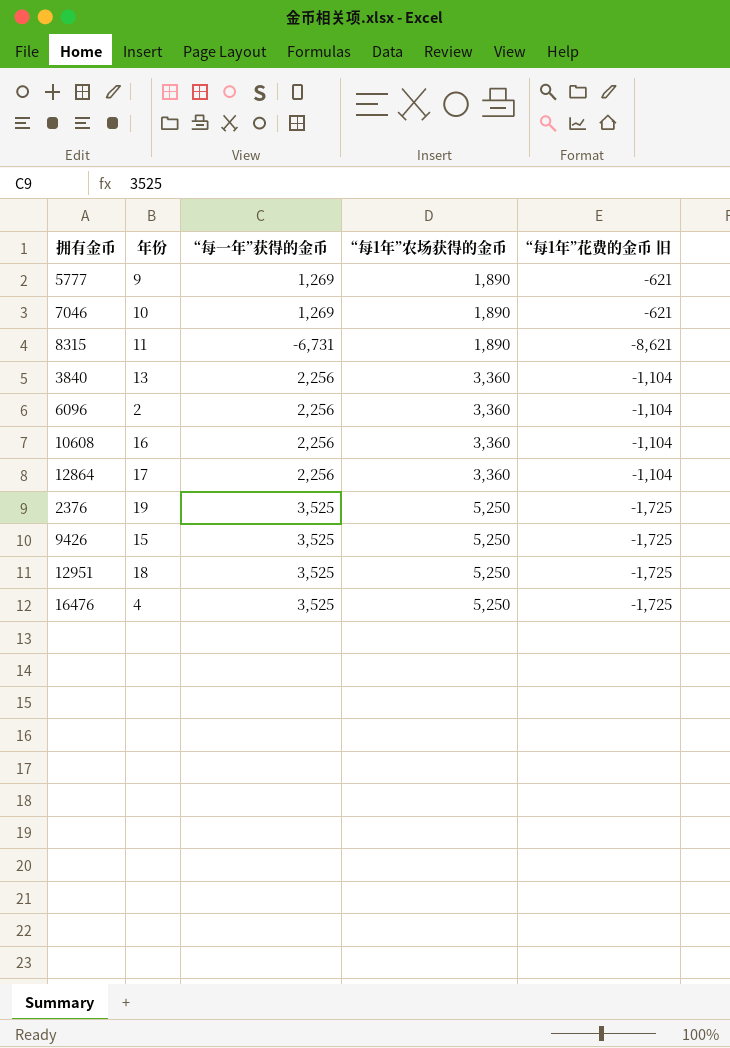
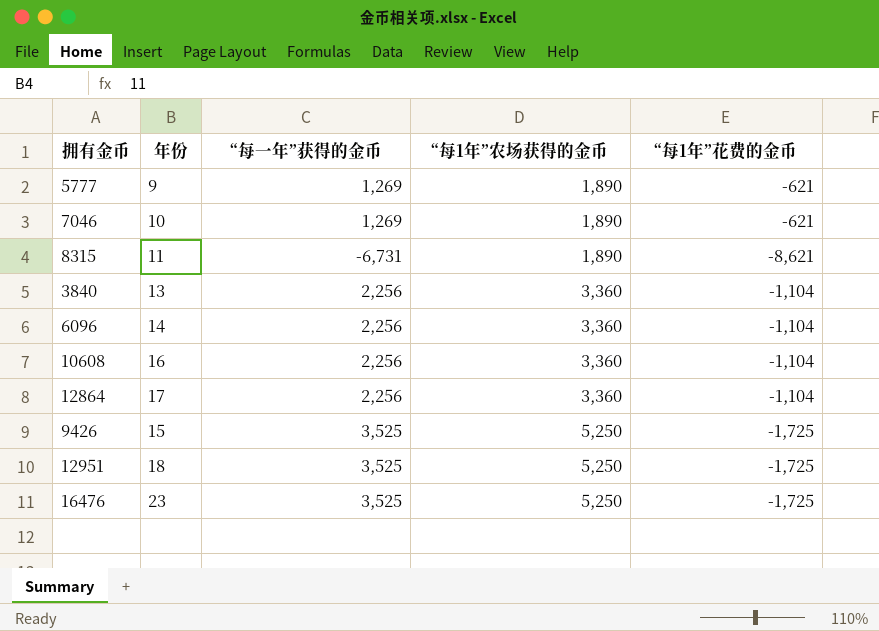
column name: “每1年”花费的金币 旧 -> “每1年”花费的金币
row 2376: 19 | 3,525 | 5,250 | -1,725 -> none
6096 | 年份: 2 -> 14
16476 | 年份: 4 -> 23

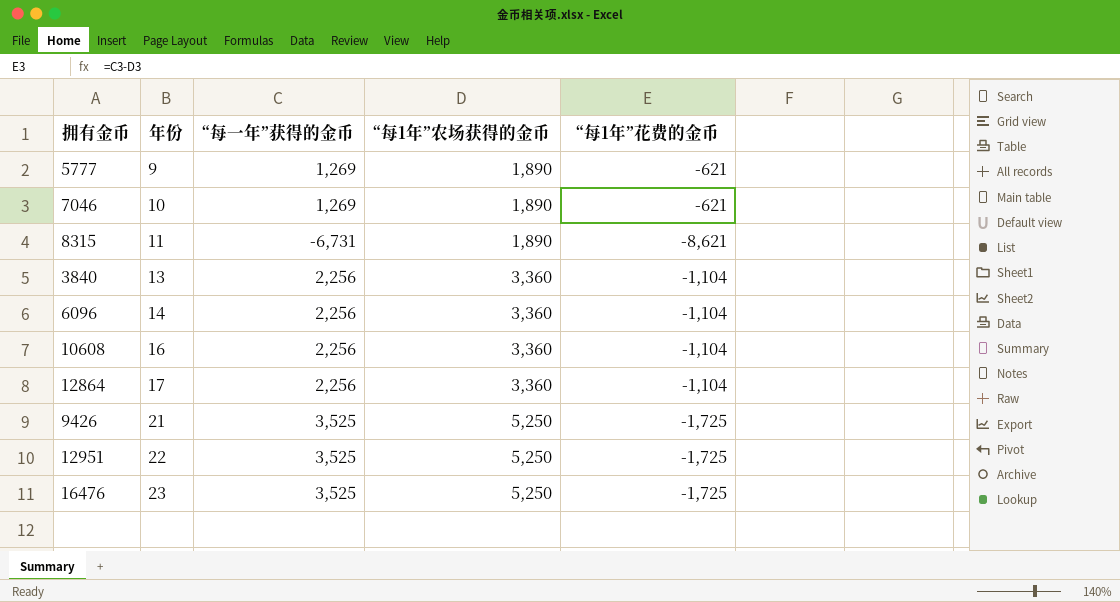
9426 | 年份: 15 -> 21
12951 | 年份: 18 -> 22

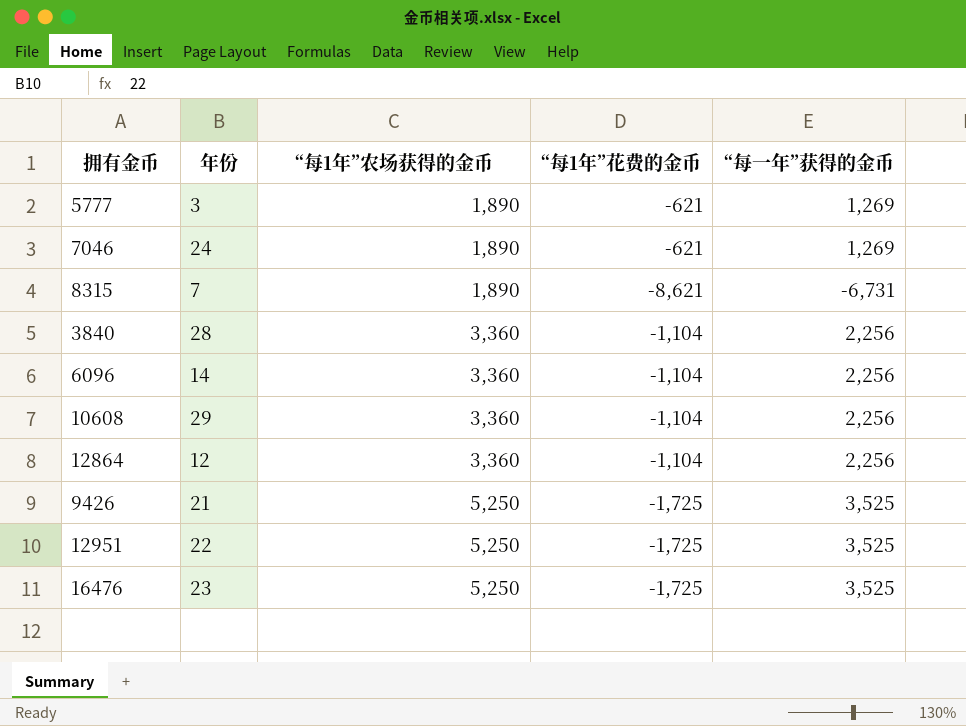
column “每一年”获得的金币 | position: 3 -> 5
5777 | 年份: 9 -> 3
7046 | 年份: 10 -> 24
8315 | 年份: 11 -> 7
3840 | 年份: 13 -> 28
10608 | 年份: 16 -> 29
12864 | 年份: 17 -> 12

